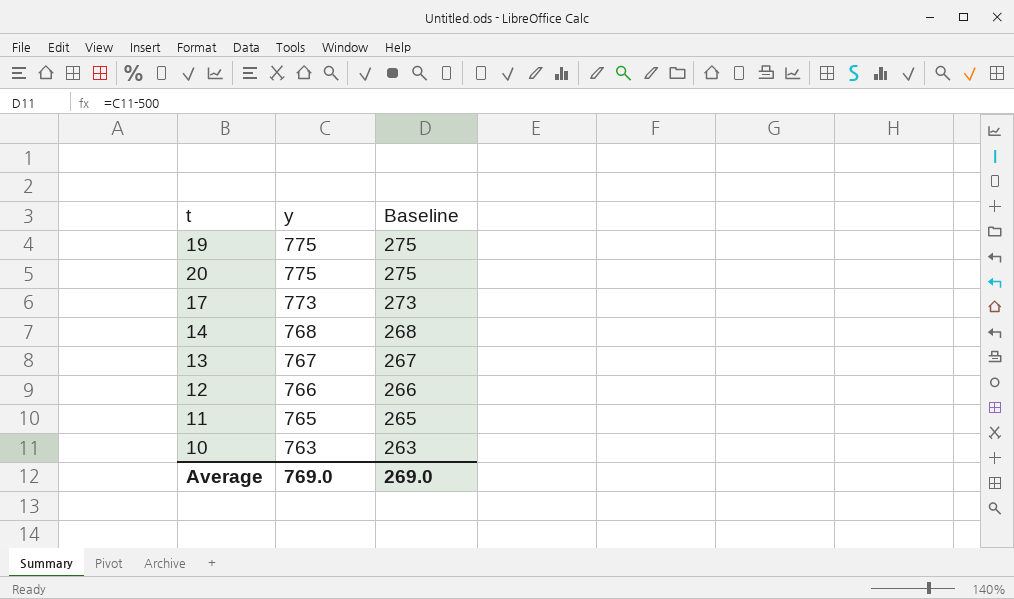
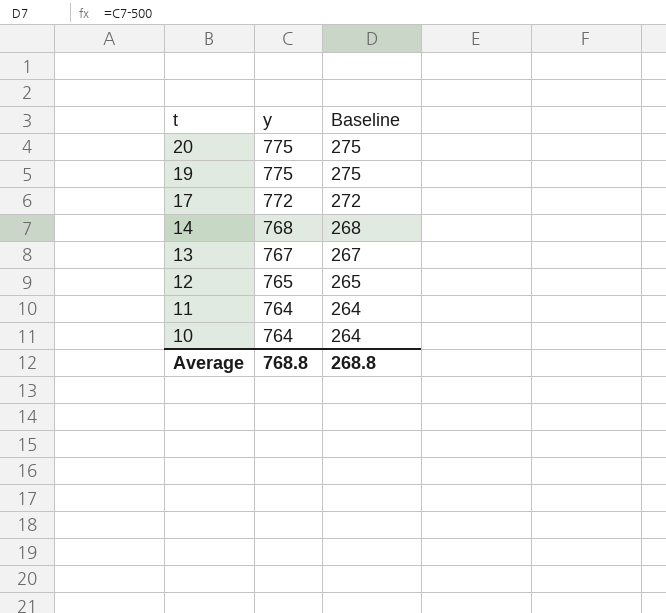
row order: y descending -> t descending
17 | y: 773 -> 772
17 | Baseline: 273 -> 272
12 | y: 766 -> 765
12 | Baseline: 266 -> 265
11 | y: 765 -> 764
11 | Baseline: 265 -> 264
10 | y: 763 -> 764
10 | Baseline: 263 -> 264
Average | y: 769.0 -> 768.8
Average | Baseline: 269.0 -> 268.8

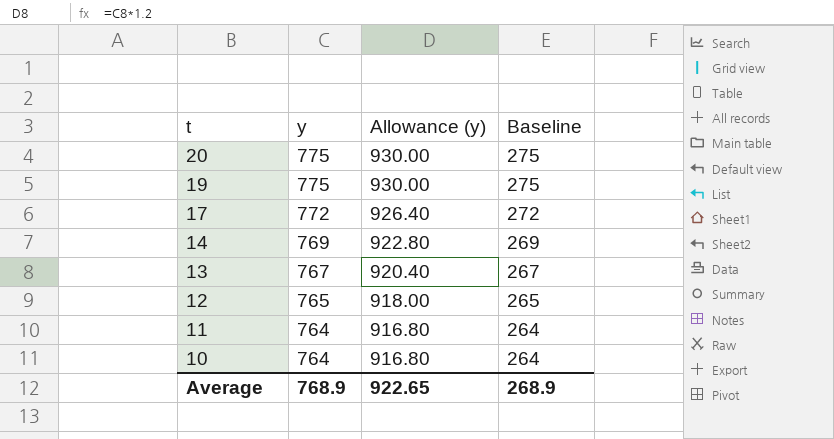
column Allowance (y) | formula: none -> [y] * 1.2
14 | y: 768 -> 769
14 | Baseline: 268 -> 269
Average | y: 768.8 -> 768.9
Average | Baseline: 268.8 -> 268.9

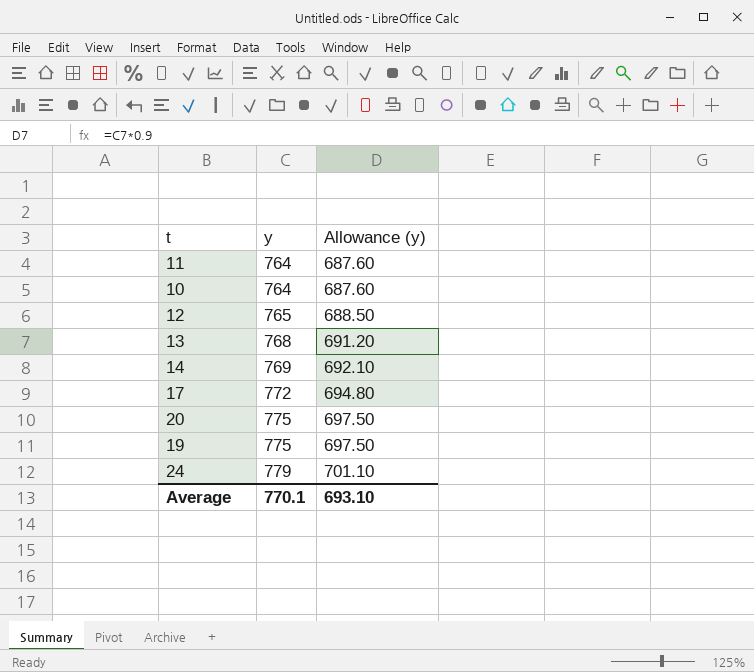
row order: t descending -> y ascending
column Baseline | formula: [y] - 500 -> none
column Allowance (y) | formula: [y] * 1.2 -> [y] * 0.9
13 | y: 767 -> 768
row 24: none -> 779 | 701.10
Average | y: 768.9 -> 770.1
Average | Allowance (y): 922.65 -> 693.10

